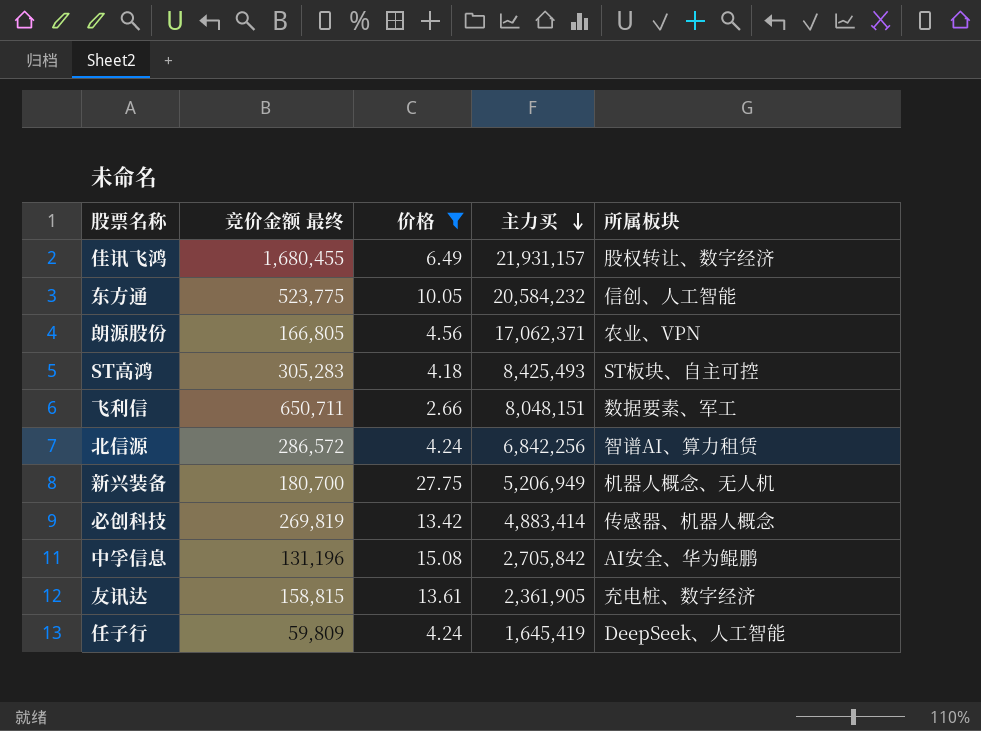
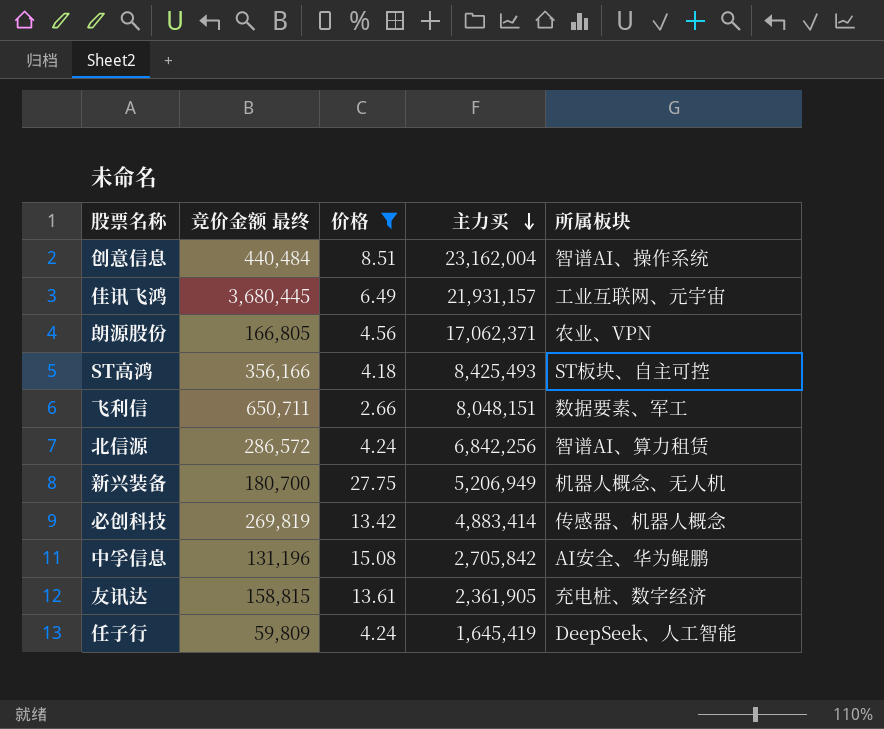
row 东方通: 523,775 | 10.05 | 20,584,232 | 信创、人工智能 -> none
row 创意信息: none -> 440,484 | 8.51 | 23,162,004 | 智谱AI、操作系统
佳讯飞鸿 | 竞价金额 最终: 1,680,455 -> 3,680,445
佳讯飞鸿 | 所属板块: 股权转让、数字经济 -> 工业互联网、元宇宙
ST高鸿 | 竞价金额 最终: 305,283 -> 356,166

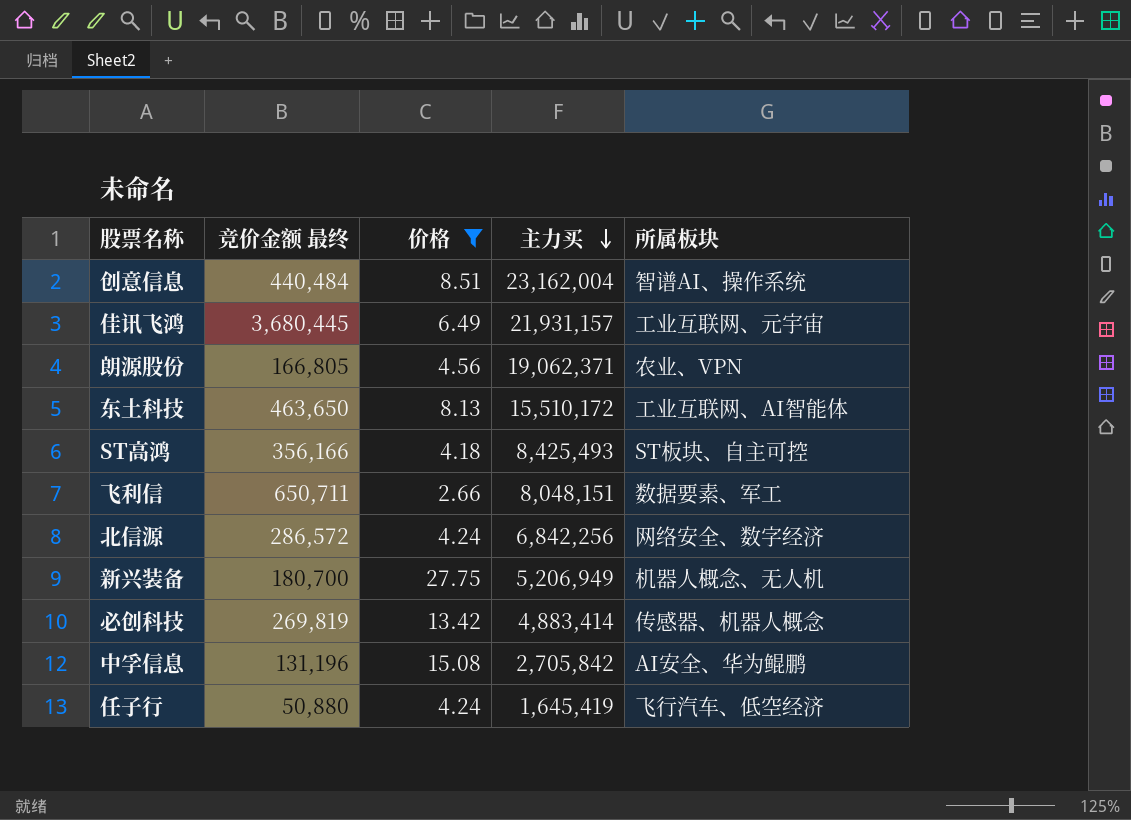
row 友讯达: 158,815 | 13.61 | 2,361,905 | 充电桩、数字经济 -> none
朗源股份 | 主力买: 17,062,371 -> 19,062,371
row 东土科技: none -> 463,650 | 8.13 | 15,510,172 | 工业互联网、AI智能体
北信源 | 所属板块: 智谱AI、算力租赁 -> 网络安全、数字经济
任子行 | 竞价金额 最终: 59,809 -> 50,880
任子行 | 所属板块: DeepSeek、人工智能 -> 飞行汽车、低空经济

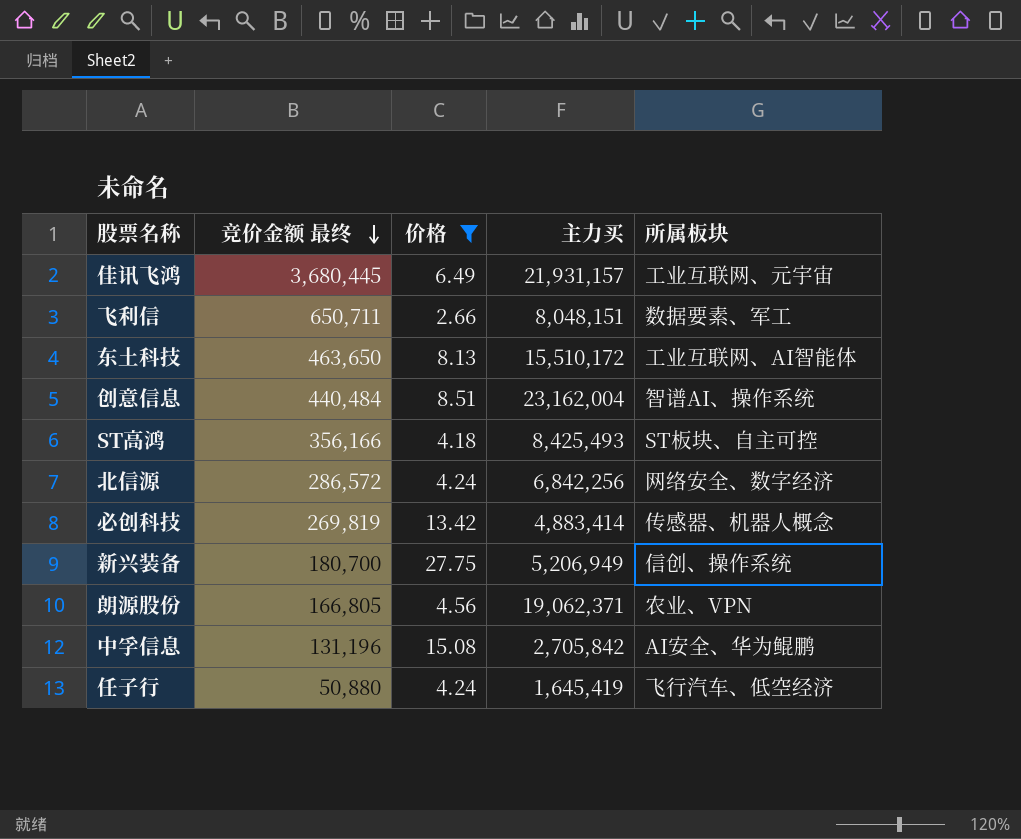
row order: 主力买 descending -> 竞价金额 最终 descending
新兴装备 | 所属板块: 机器人概念、无人机 -> 信创、操作系统

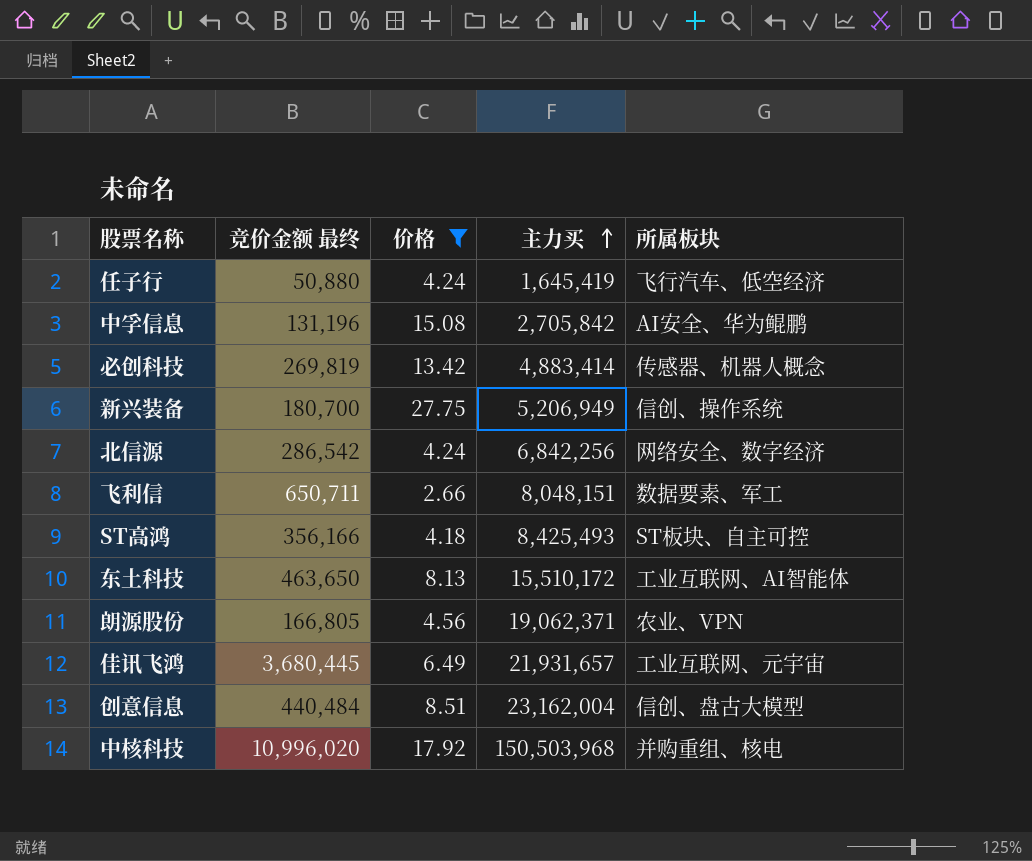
row order: 竞价金额 最终 descending -> 主力买 ascending
北信源 | 竞价金额 最终: 286,572 -> 286,542
佳讯飞鸿 | 主力买: 21,931,157 -> 21,931,657
创意信息 | 所属板块: 智谱AI、操作系统 -> 信创、盘古大模型
row 中核科技: none -> 10,996,020 | 17.92 | 150,503,968 | 并购重组、核电

